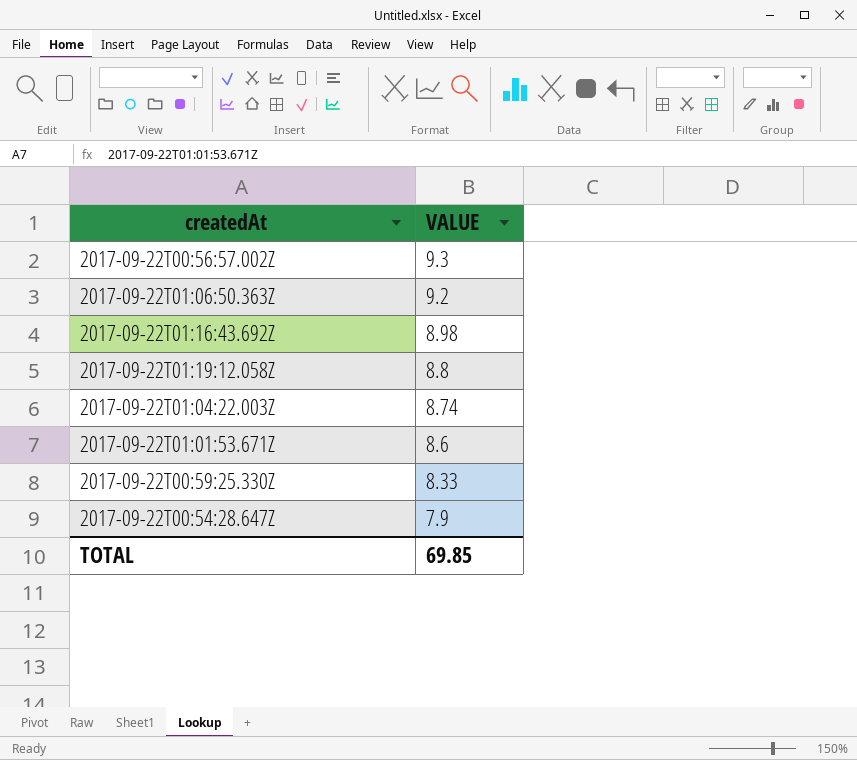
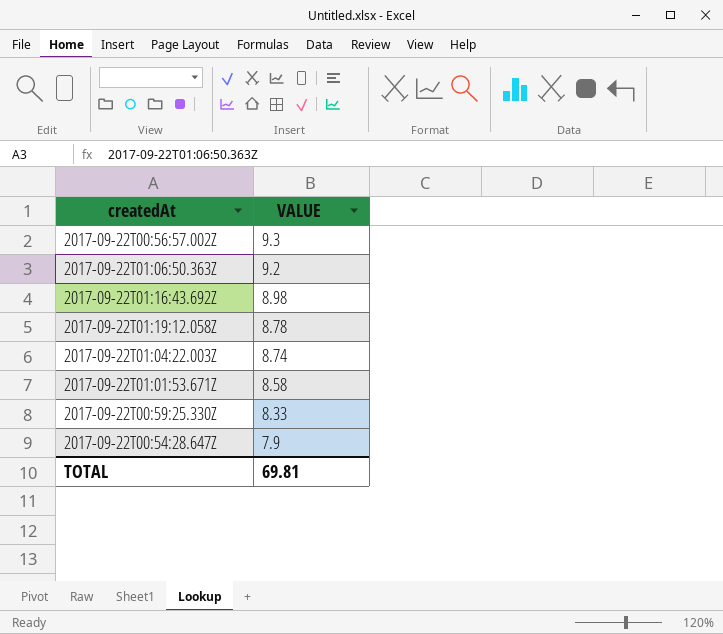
2017-09-22T01:19:12.058Z | VALUE: 8.8 -> 8.78
2017-09-22T01:01:53.671Z | VALUE: 8.6 -> 8.58
TOTAL | VALUE: 69.85 -> 69.81

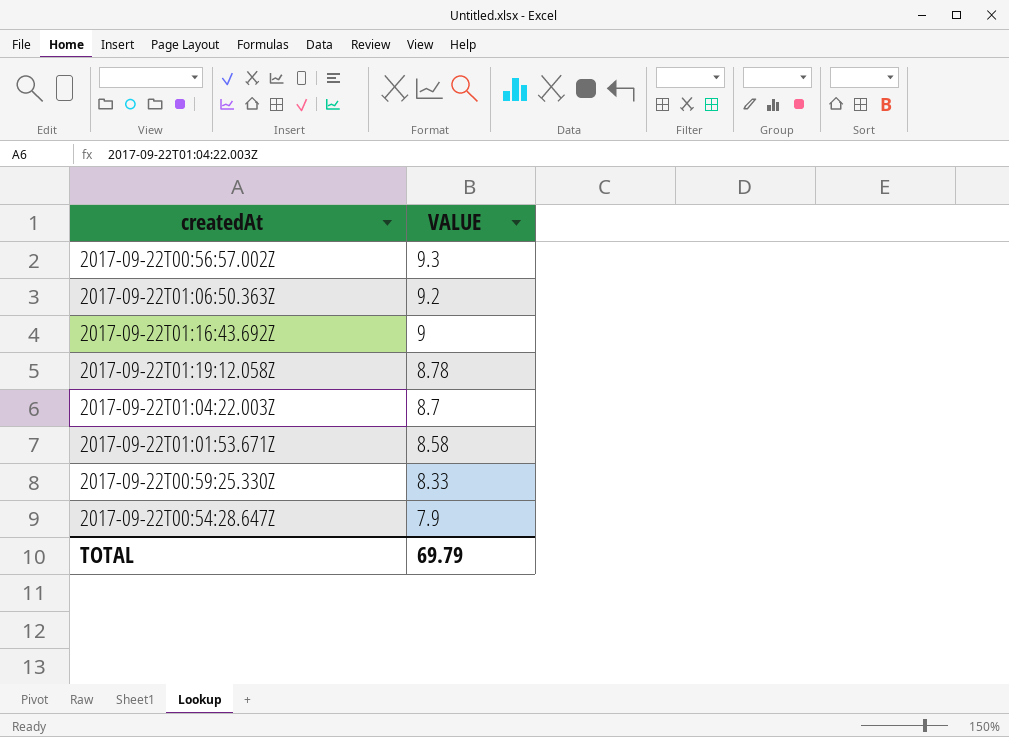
2017-09-22T01:16:43.692Z | VALUE: 8.98 -> 9
2017-09-22T01:04:22.003Z | VALUE: 8.74 -> 8.7
TOTAL | VALUE: 69.81 -> 69.79

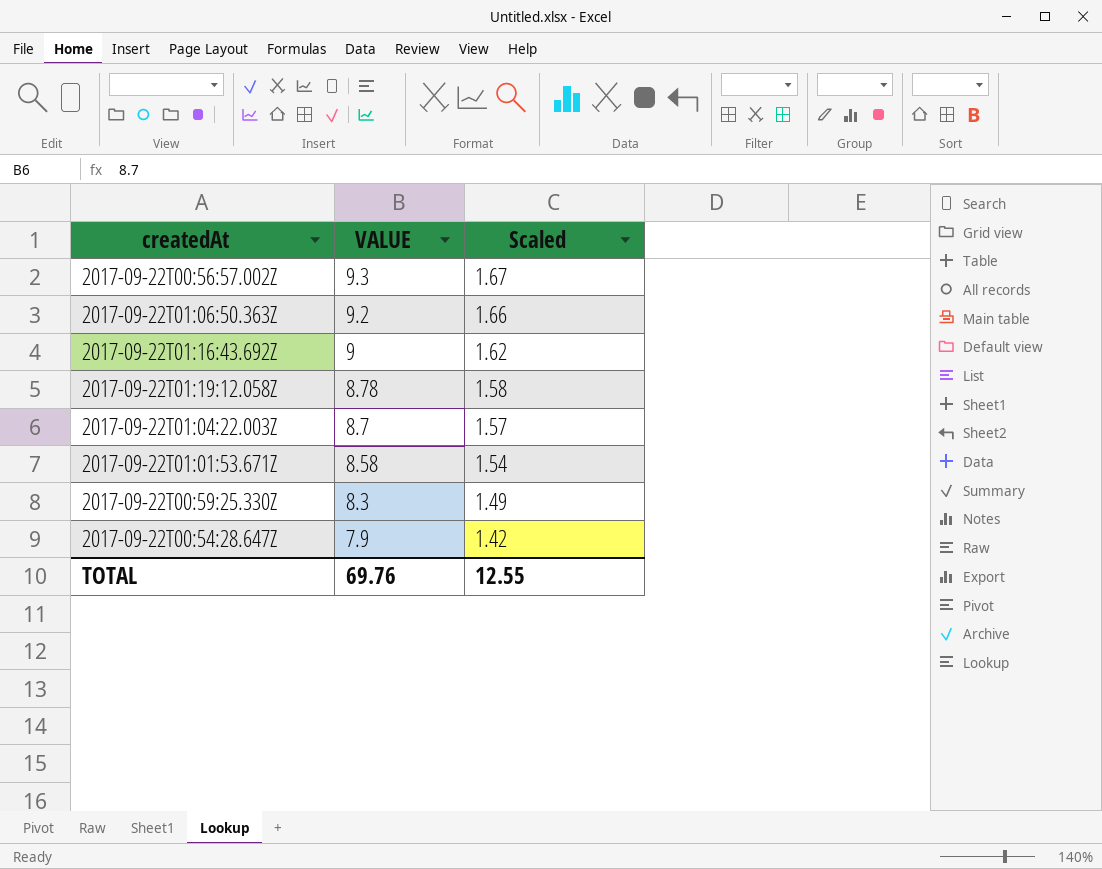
column Scaled | formula: none -> [VALUE] * 0.18
2017-09-22T00:59:25.330Z | VALUE: 8.33 -> 8.3
TOTAL | VALUE: 69.79 -> 69.76

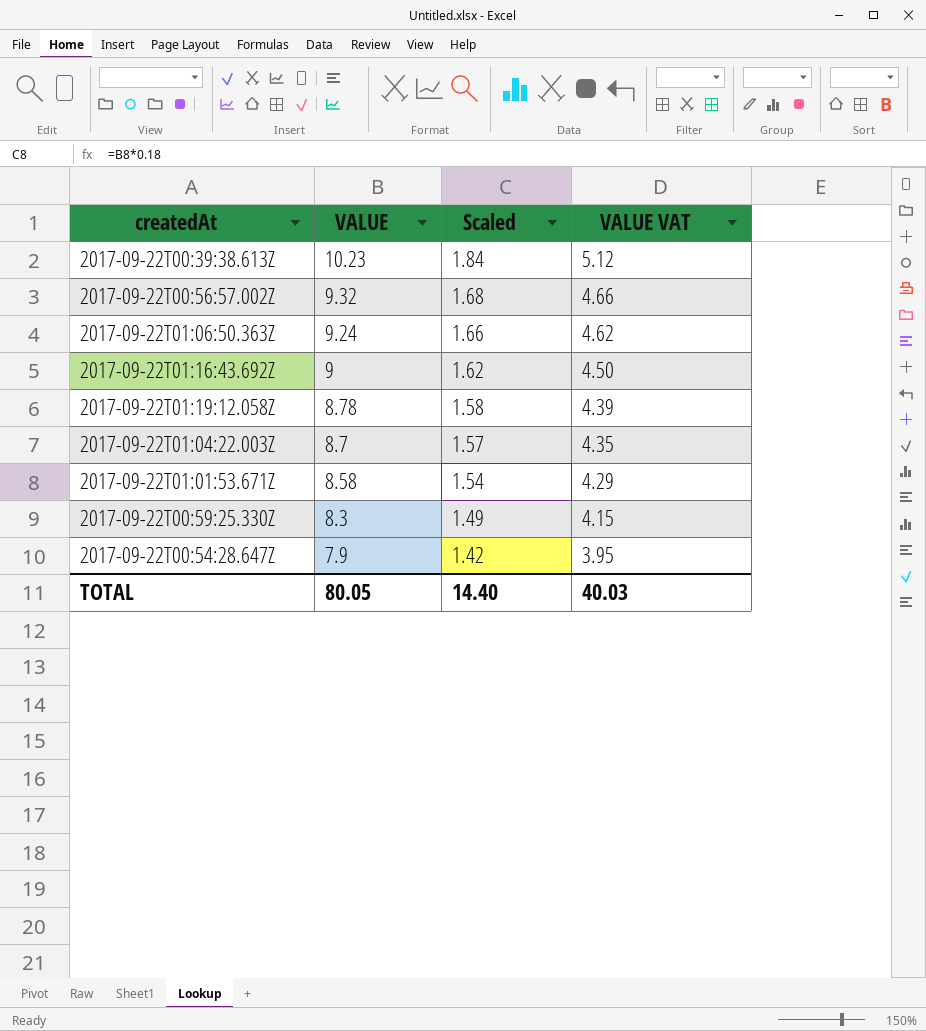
column VALUE VAT | formula: none -> [VALUE] * 0.5
row 2017-09-22T00:39:38.613Z: none -> 10.23 | 1.84 | 5.12
2017-09-22T00:56:57.002Z | VALUE: 9.3 -> 9.32
2017-09-22T00:56:57.002Z | Scaled: 1.67 -> 1.68
2017-09-22T01:06:50.363Z | VALUE: 9.2 -> 9.24
TOTAL | VALUE: 69.76 -> 80.05
TOTAL | Scaled: 12.55 -> 14.40

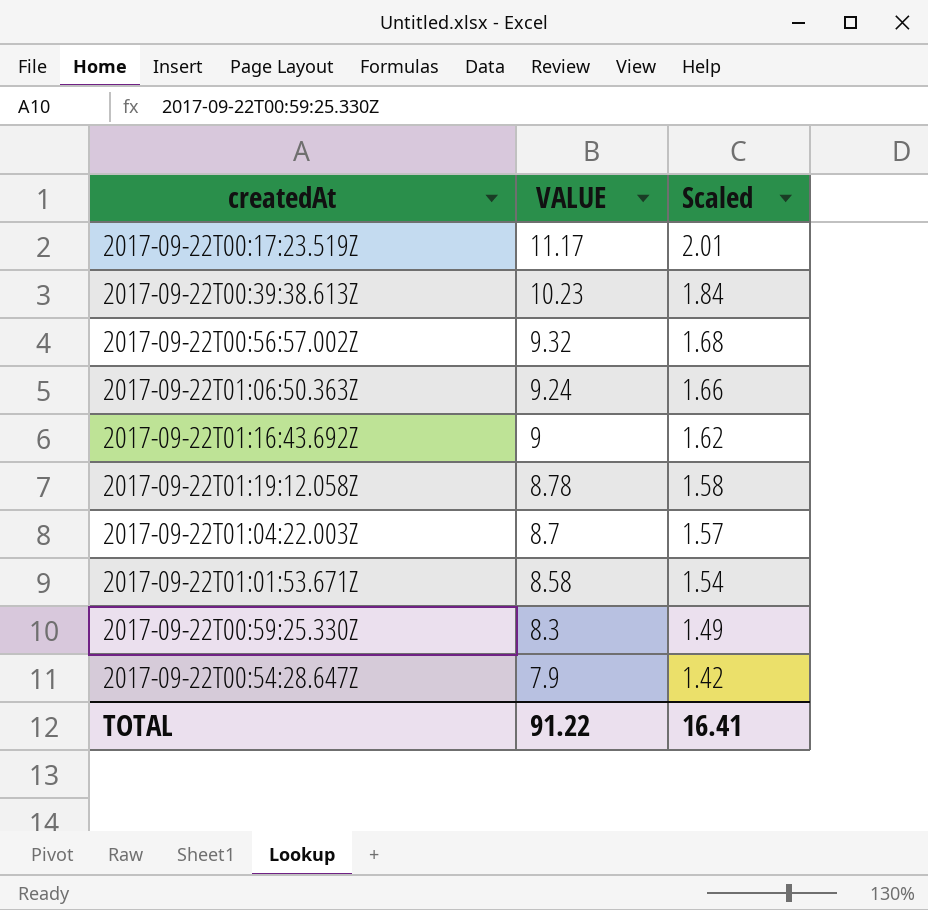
column VALUE VAT | formula: [VALUE] * 0.5 -> none
row 2017-09-22T00:17:23.519Z: none -> 11.17 | 2.01
TOTAL | VALUE: 80.05 -> 91.22
TOTAL | Scaled: 14.40 -> 16.41

